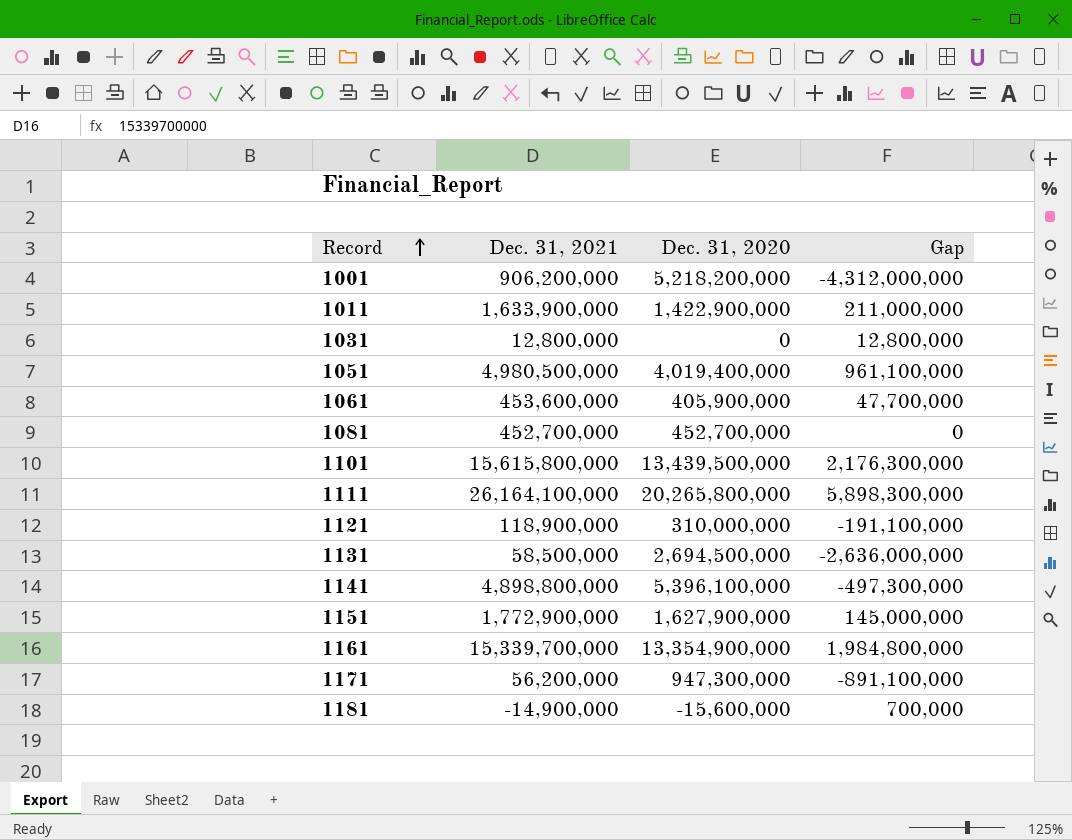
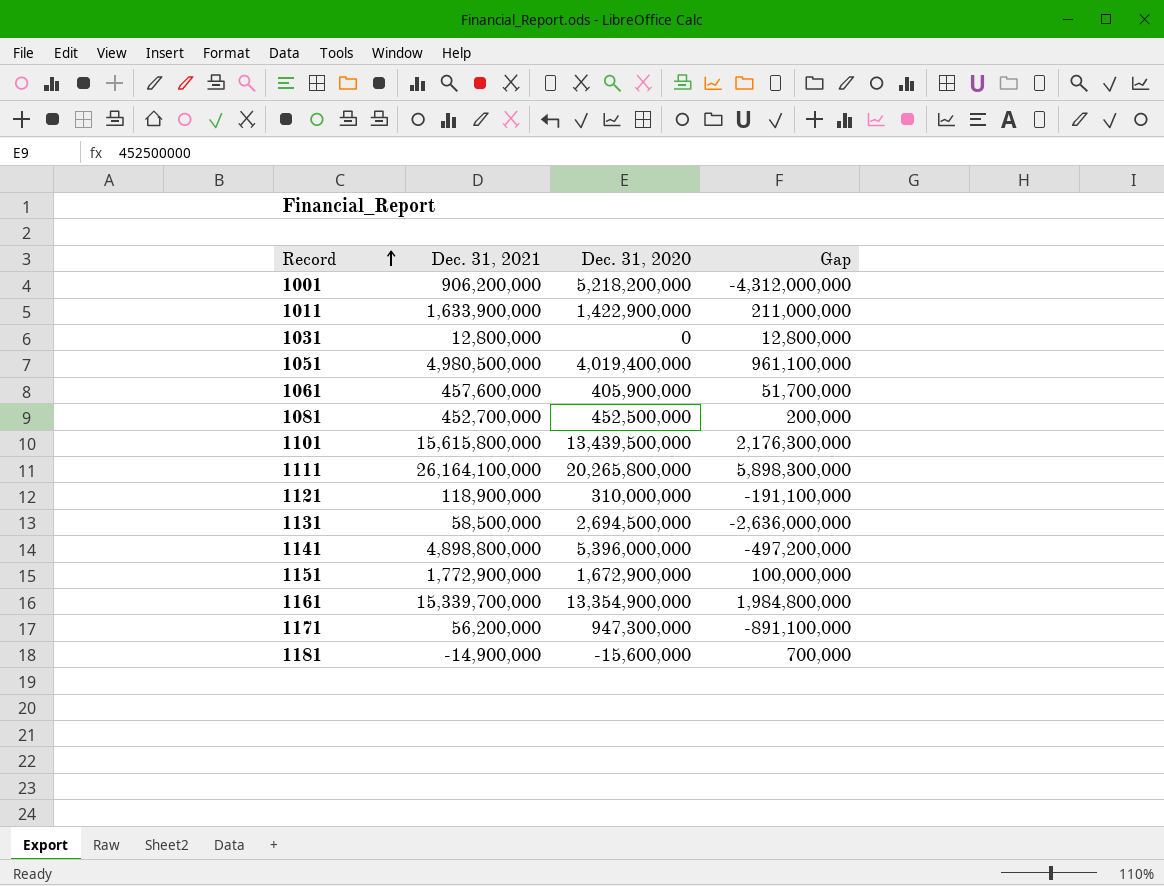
1061 | Dec. 31, 2021: 453,600,000 -> 457,600,000
1061 | Gap: 47,700,000 -> 51,700,000
1081 | Dec. 31, 2020: 452,700,000 -> 452,500,000
1081 | Gap: 0 -> 200,000
1141 | Dec. 31, 2020: 5,396,100,000 -> 5,396,000,000
1141 | Gap: -497,300,000 -> -497,200,000
1151 | Dec. 31, 2020: 1,627,900,000 -> 1,672,900,000
1151 | Gap: 145,000,000 -> 100,000,000

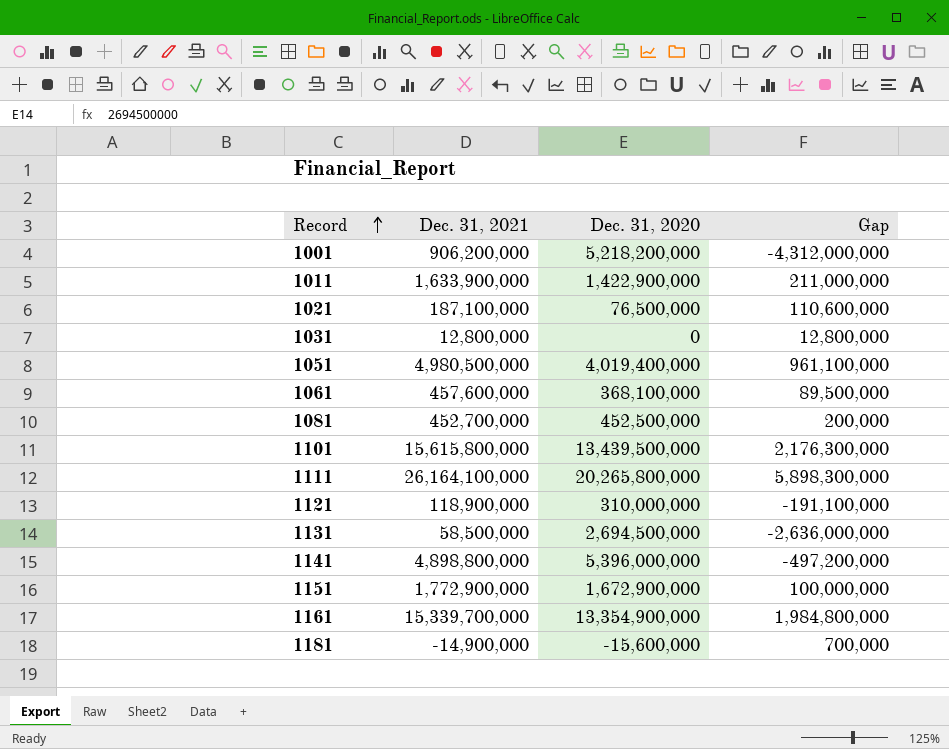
row 1171: 56,200,000 | 947,300,000 | -891,100,000 -> none
row 1021: none -> 187,100,000 | 76,500,000 | 110,600,000
1061 | Dec. 31, 2020: 405,900,000 -> 368,100,000
1061 | Gap: 51,700,000 -> 89,500,000

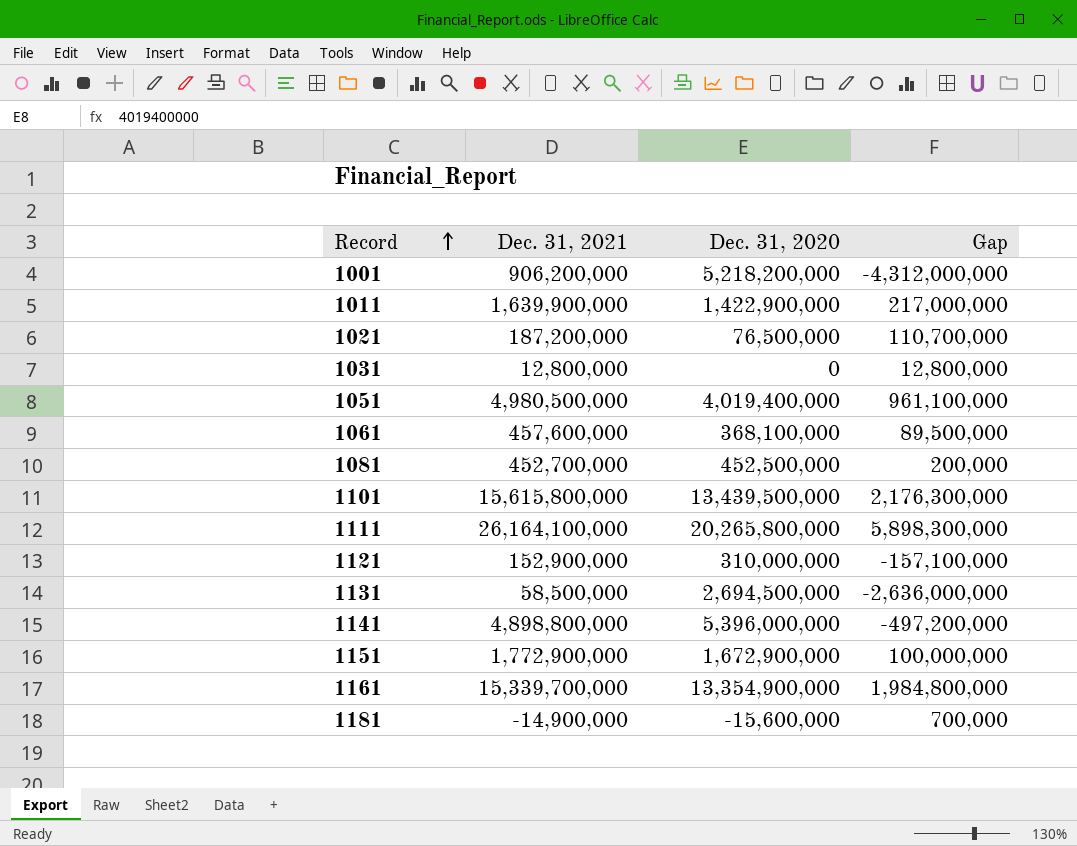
1011 | Dec. 31, 2021: 1,633,900,000 -> 1,639,900,000
1011 | Gap: 211,000,000 -> 217,000,000
1021 | Dec. 31, 2021: 187,100,000 -> 187,200,000
1021 | Gap: 110,600,000 -> 110,700,000
1121 | Dec. 31, 2021: 118,900,000 -> 152,900,000
1121 | Gap: -191,100,000 -> -157,100,000

